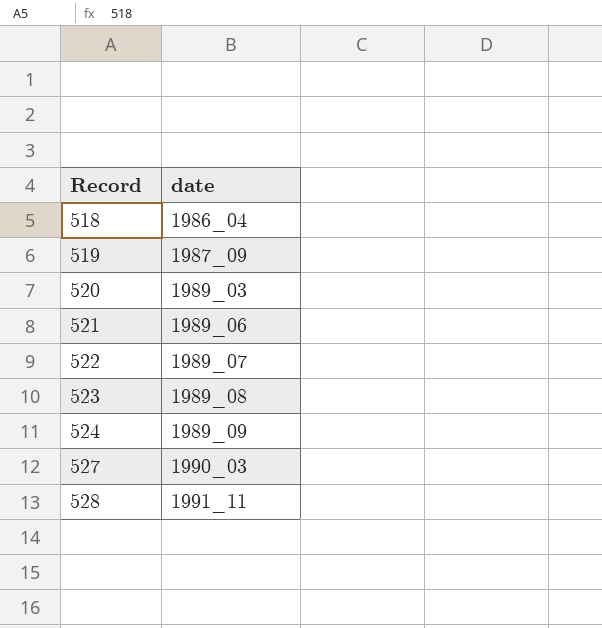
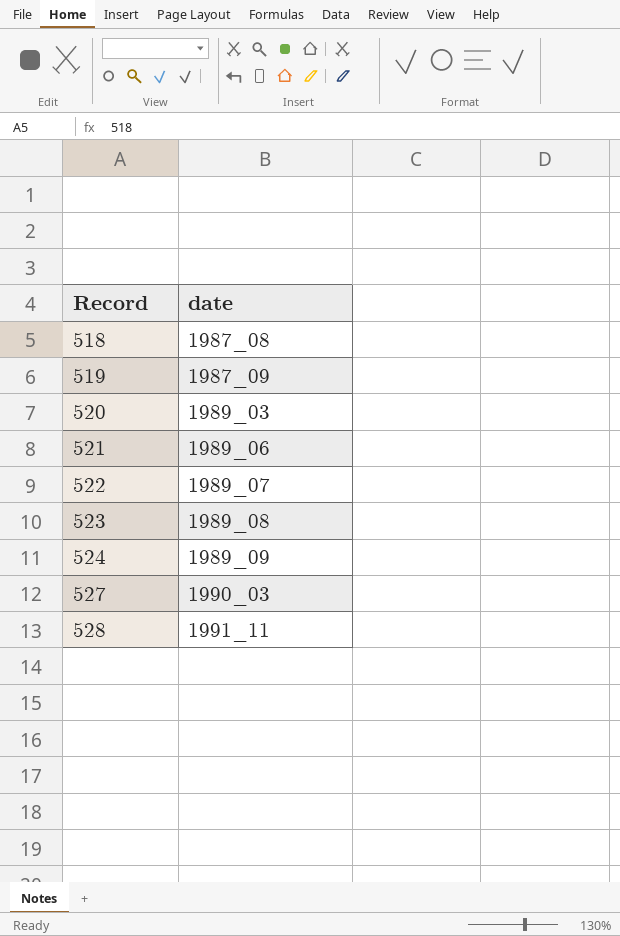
518 | date: 1986_04 -> 1987_08

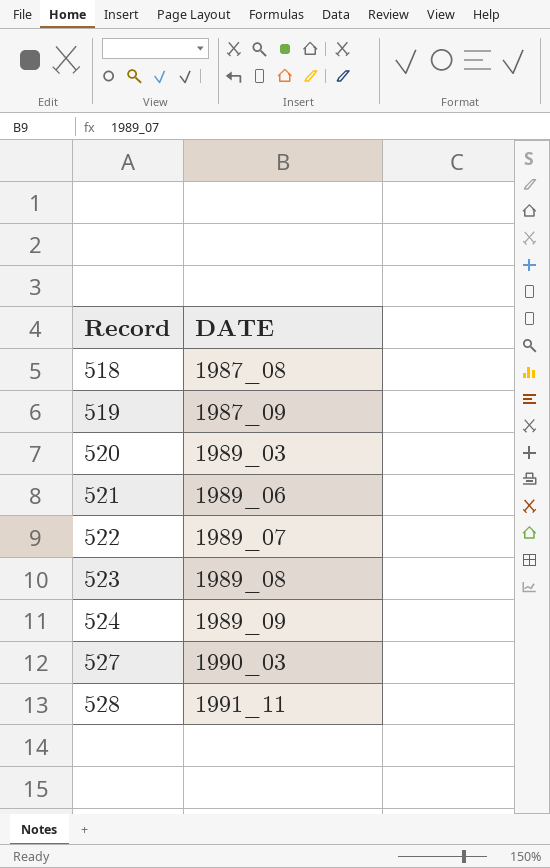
column name: date -> DATE

